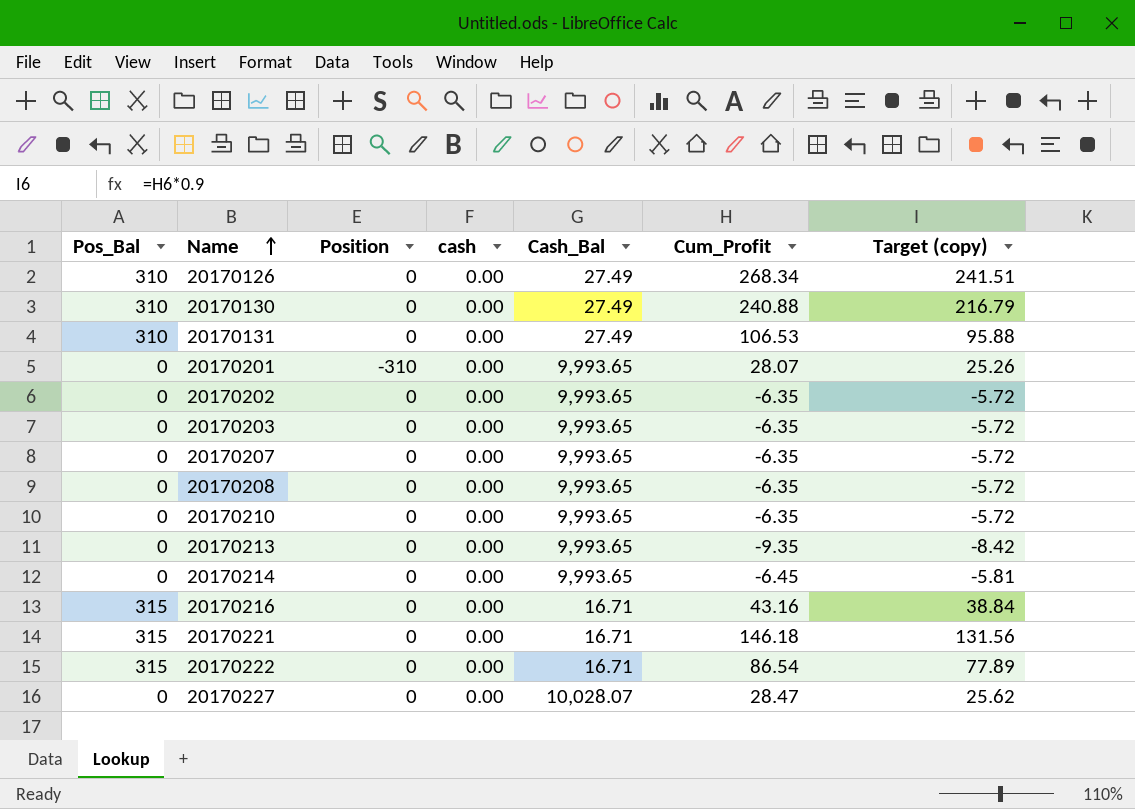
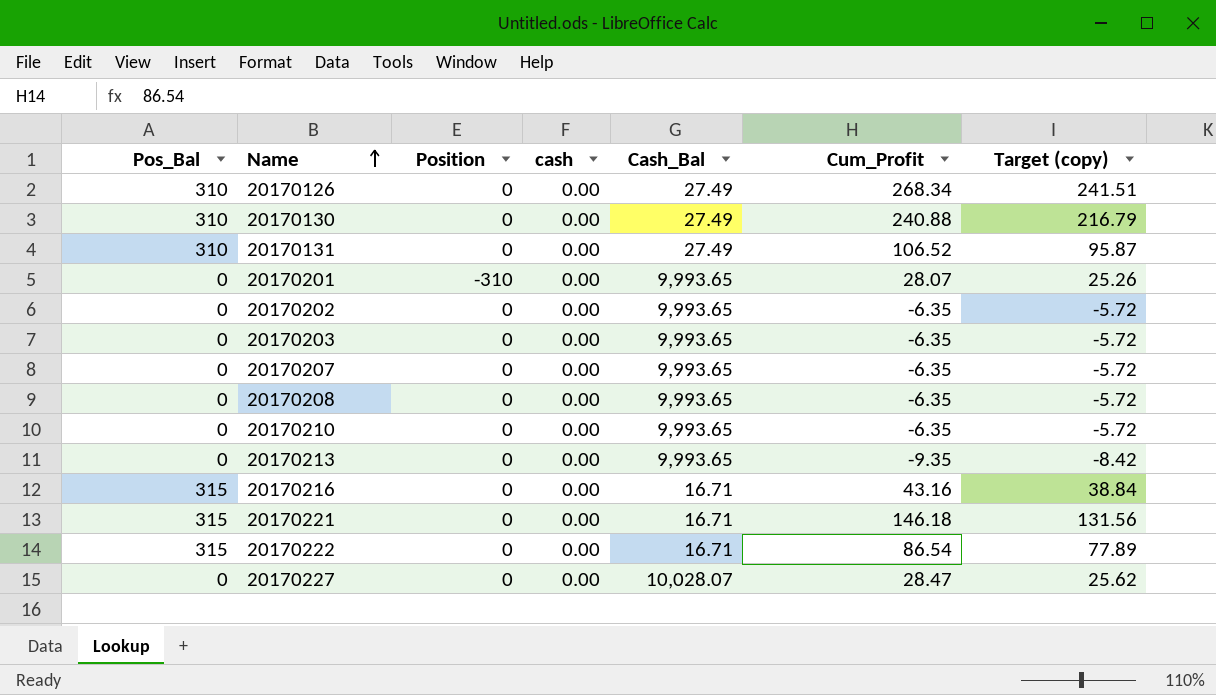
row 20170214: 0 | 0 | 0.00 | 9,993.65 | -6.45 | -5.81 -> none
20170131 | Cum_Profit: 106.53 -> 106.52
20170131 | Target (copy): 95.88 -> 95.87

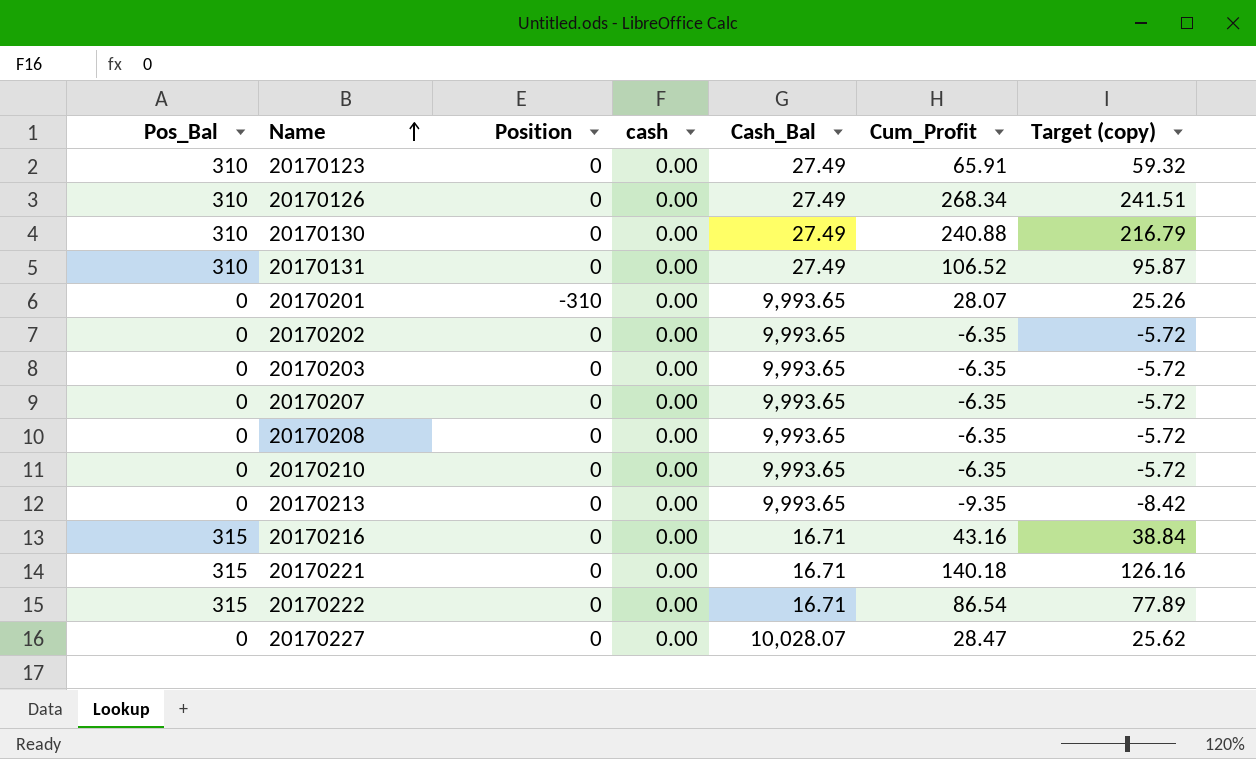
row 20170123: none -> 310 | 0 | 0.00 | 27.49 | 65.91 | 59.32
20170221 | Cum_Profit: 146.18 -> 140.18
20170221 | Target (copy): 131.56 -> 126.16

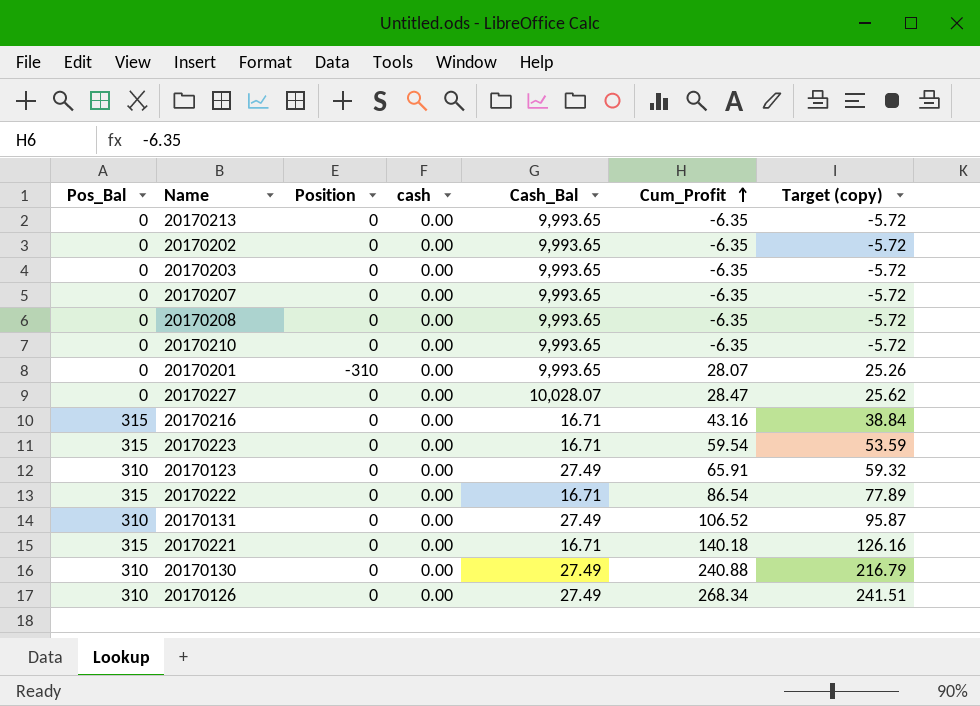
row order: Name ascending -> Cum_Profit ascending
20170213 | Cum_Profit: -9.35 -> -6.35
20170213 | Target (copy): -8.42 -> -5.72
row 20170223: none -> 315 | 0 | 0.00 | 16.71 | 59.54 | 53.59

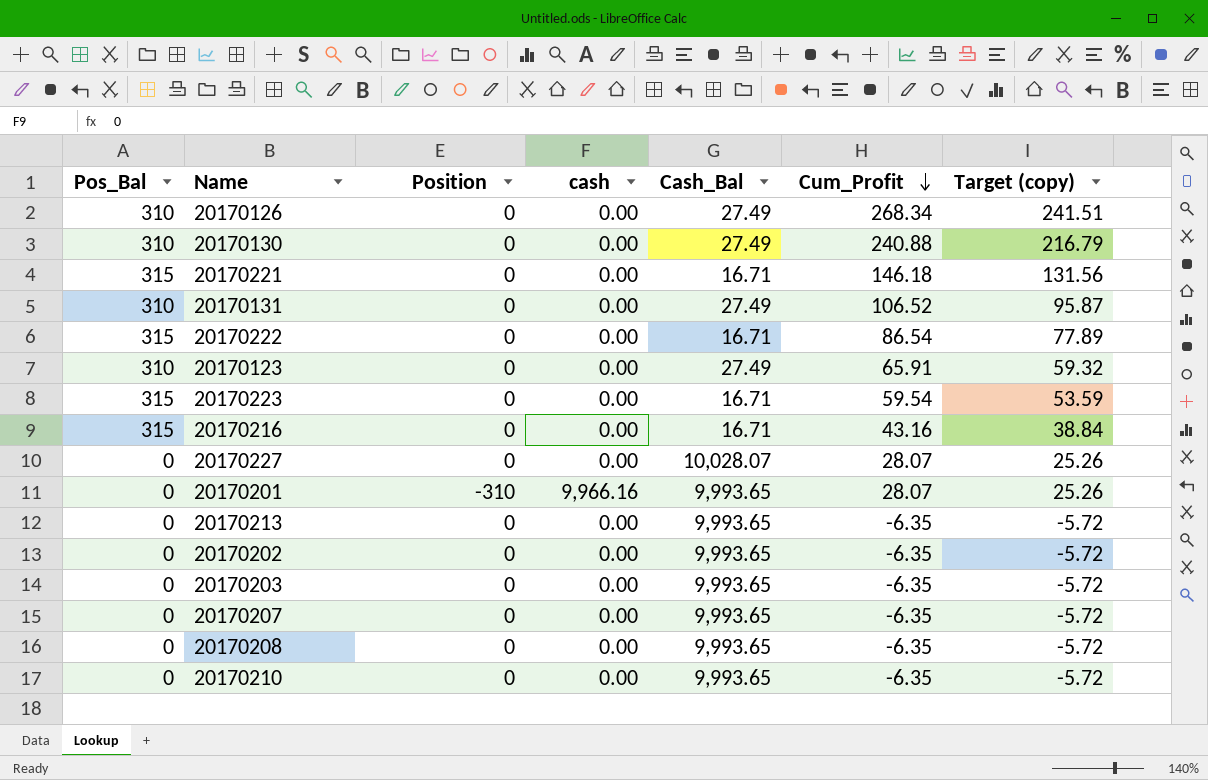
row order: Cum_Profit ascending -> Cum_Profit descending
20170221 | Cum_Profit: 140.18 -> 146.18
20170221 | Target (copy): 126.16 -> 131.56
20170227 | Cum_Profit: 28.47 -> 28.07
20170227 | Target (copy): 25.62 -> 25.26
20170201 | cash: 0.00 -> 9,966.16

